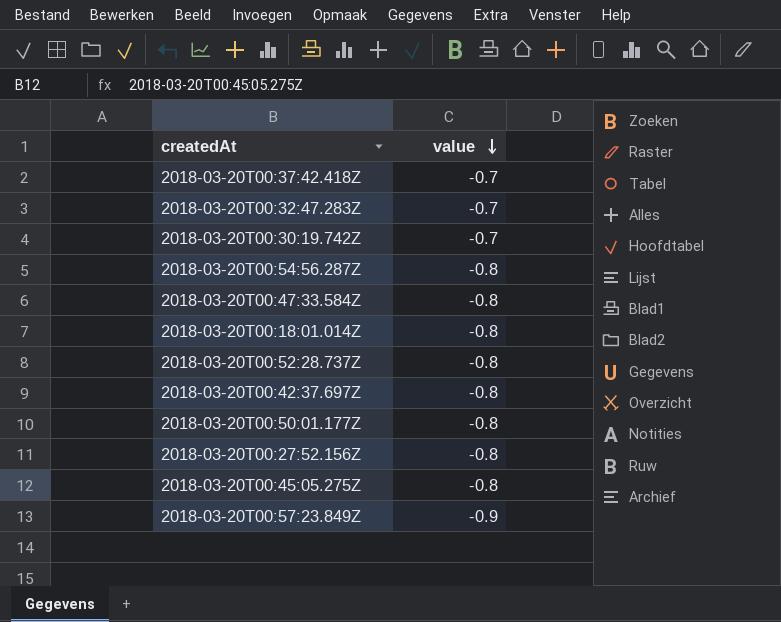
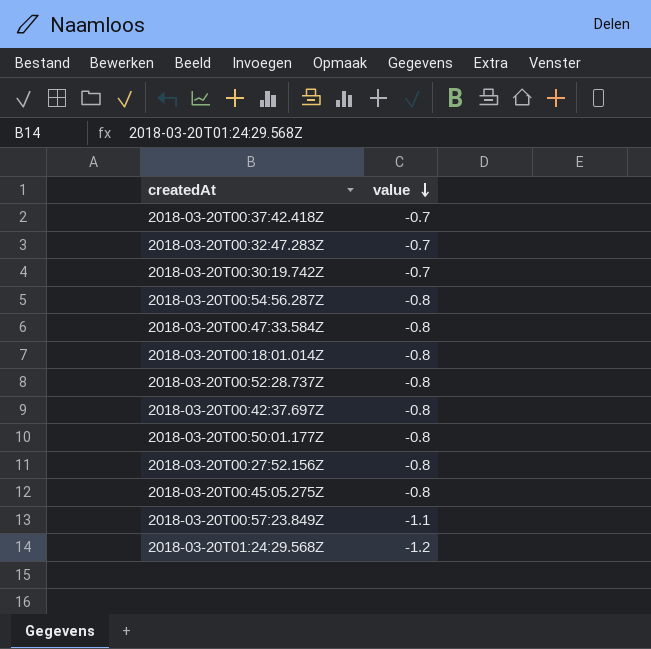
2018-03-20T00:57:23.849Z | value: -0.9 -> -1.1
row 2018-03-20T01:24:29.568Z: none -> -1.2

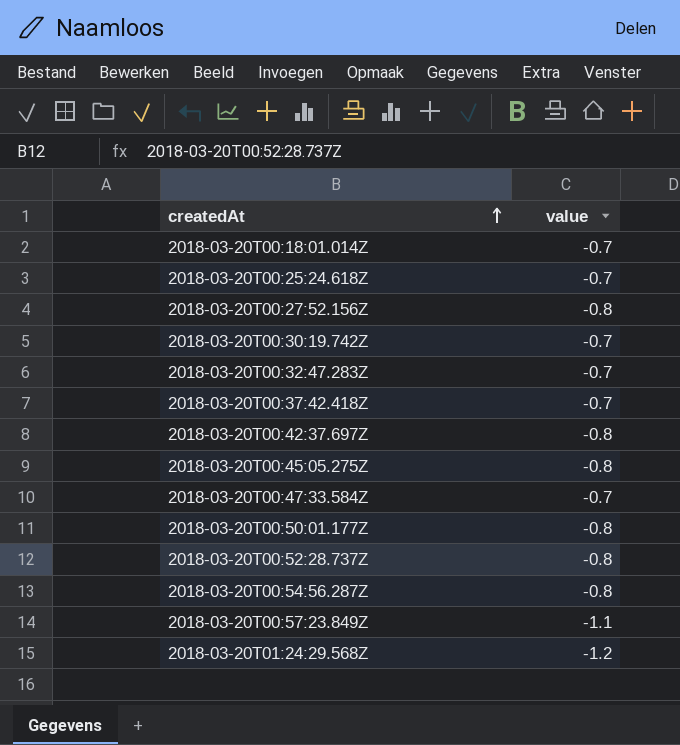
row order: value descending -> createdAt ascending
2018-03-20T00:18:01.014Z | value: -0.8 -> -0.7
row 2018-03-20T00:25:24.618Z: none -> -0.7
2018-03-20T00:47:33.584Z | value: -0.8 -> -0.7

